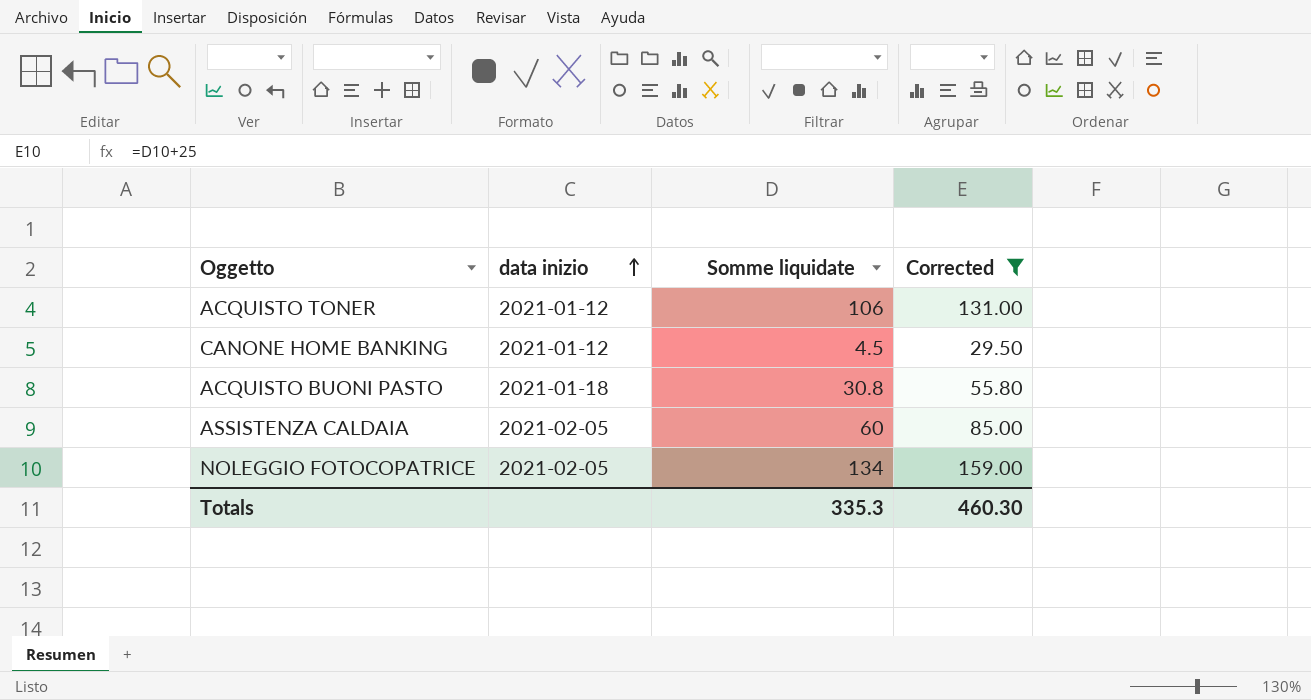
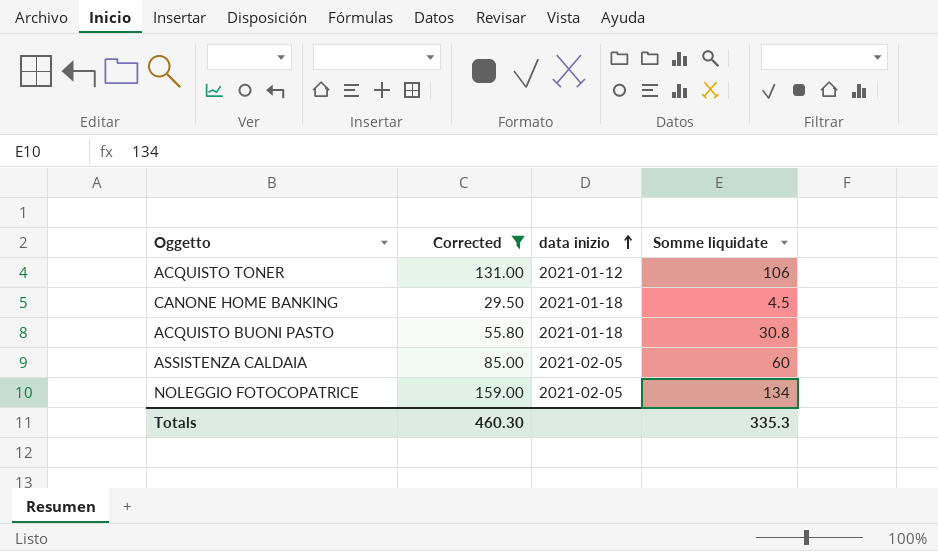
column Corrected | position: 4 -> 2
CANONE HOME BANKING | data inizio: 2021-01-12 -> 2021-01-18

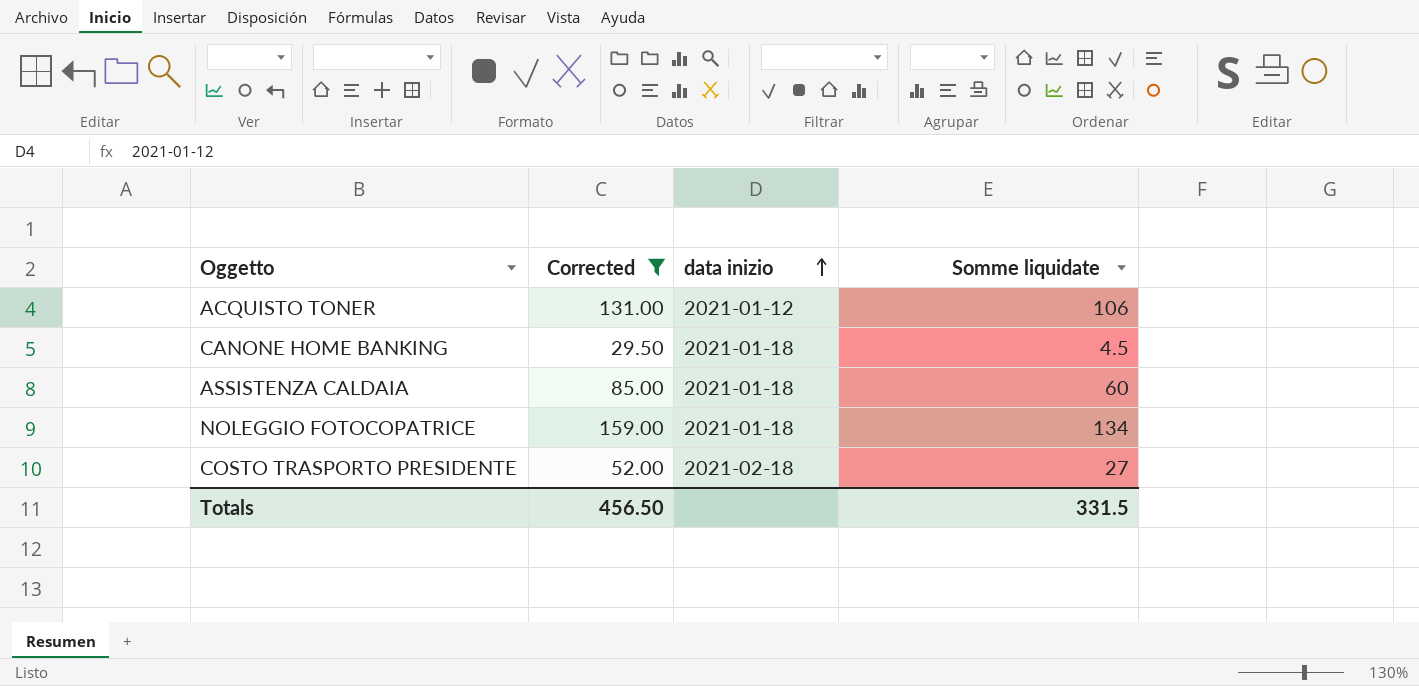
row ACQUISTO BUONI PASTO: 55.80 | 2021-01-18 | 30.8 -> none
ASSISTENZA CALDAIA | data inizio: 2021-02-05 -> 2021-01-18
NOLEGGIO FOTOCOPATRICE | data inizio: 2021-02-05 -> 2021-01-18
row COSTO TRASPORTO PRESIDENTE: none -> 52.00 | 2021-02-18 | 27
Totals | Corrected: 460.30 -> 456.50
Totals | Somme liquidate: 335.3 -> 331.5

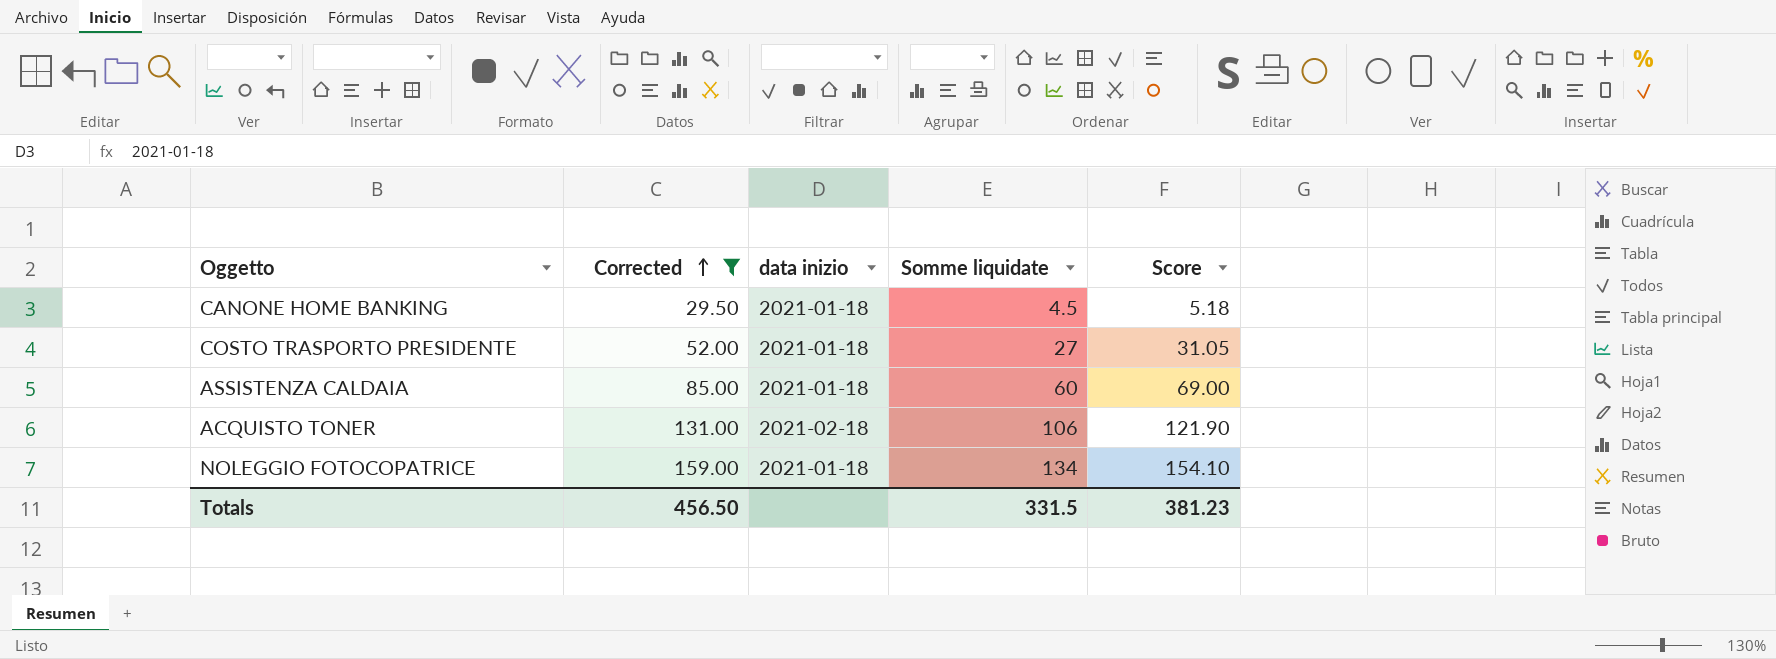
row order: data inizio ascending -> Corrected ascending
column Score | formula: none -> [Somme liquidate] * 1.15
COSTO TRASPORTO PRESIDENTE | data inizio: 2021-02-18 -> 2021-01-18
ACQUISTO TONER | data inizio: 2021-01-12 -> 2021-02-18

